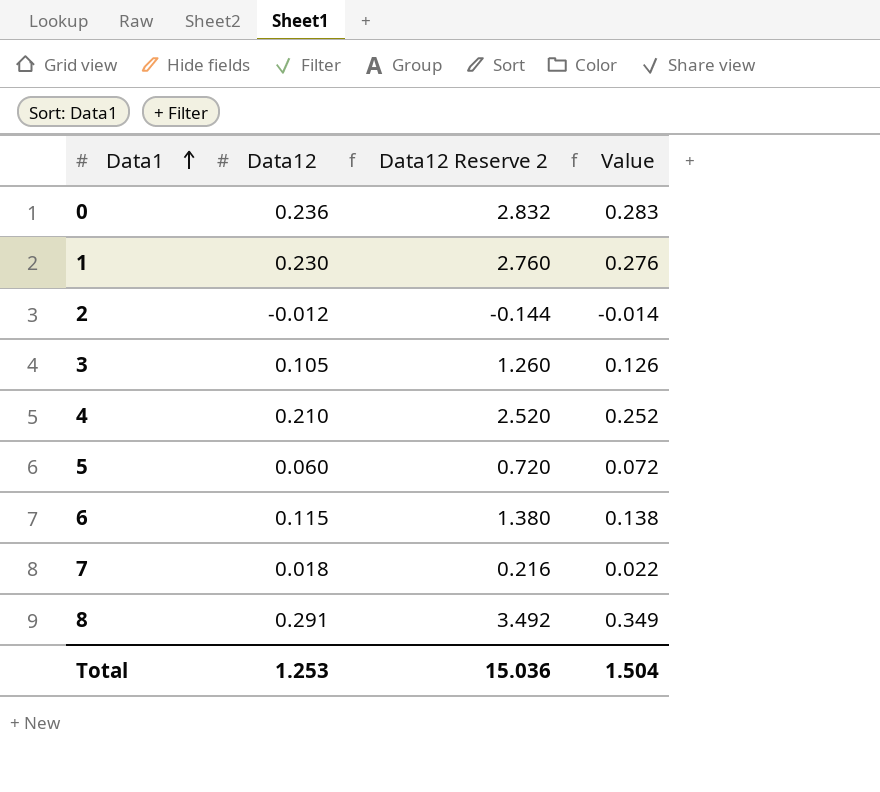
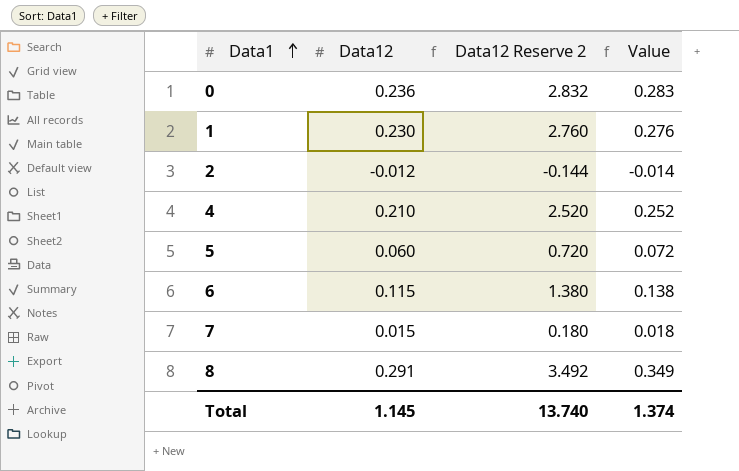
row 3: 0.105 | 1.260 | 0.126 -> none
7 | Data12: 0.018 -> 0.015
7 | Data12 Reserve 2: 0.216 -> 0.180
7 | Value: 0.022 -> 0.018
Total | Data12: 1.253 -> 1.145
Total | Data12 Reserve 2: 15.036 -> 13.740
Total | Value: 1.504 -> 1.374

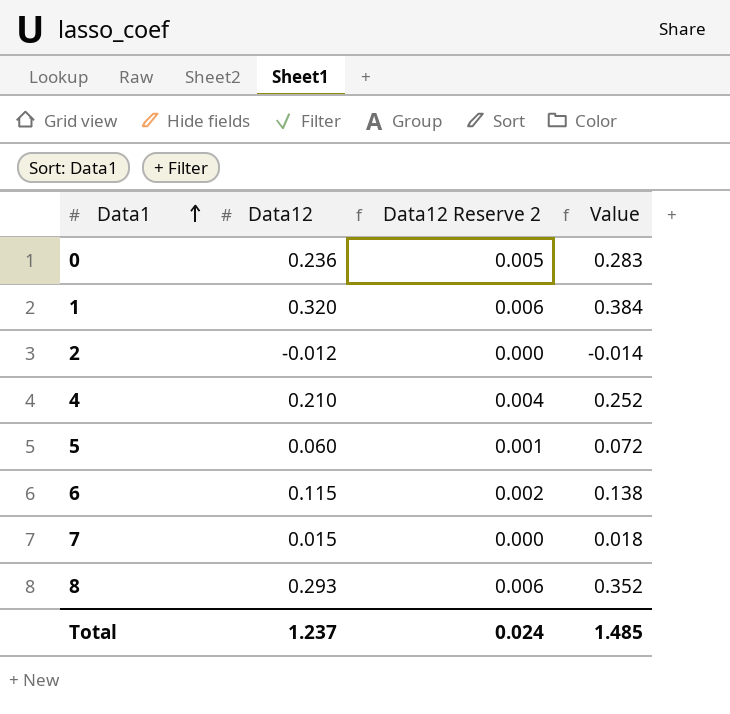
column Data12 Reserve 2 | formula: [Data12] * 12 -> [Data12] * 0.02
1 | Data12: 0.230 -> 0.320
1 | Value: 0.276 -> 0.384
8 | Data12: 0.291 -> 0.293
8 | Value: 0.349 -> 0.352
Total | Data12: 1.145 -> 1.237
Total | Data12 Reserve 2: 13.740 -> 0.024
Total | Value: 1.374 -> 1.485

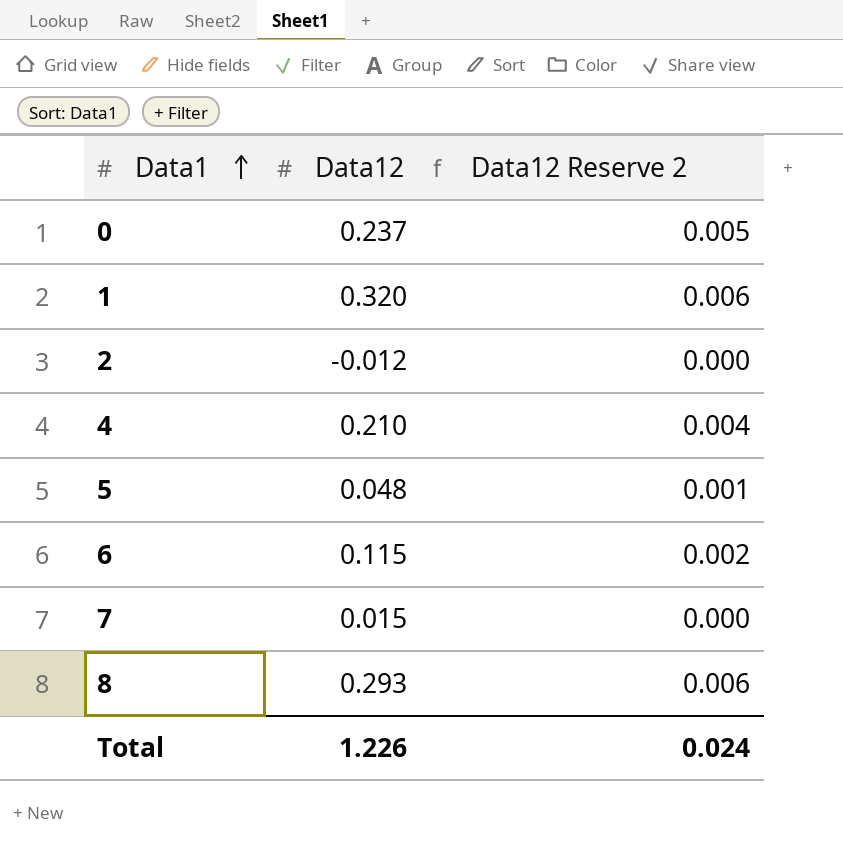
column Value | formula: [Data12] * 1.2 -> none
0 | Data12: 0.236 -> 0.237
5 | Data12: 0.060 -> 0.048
Total | Data12: 1.237 -> 1.226

